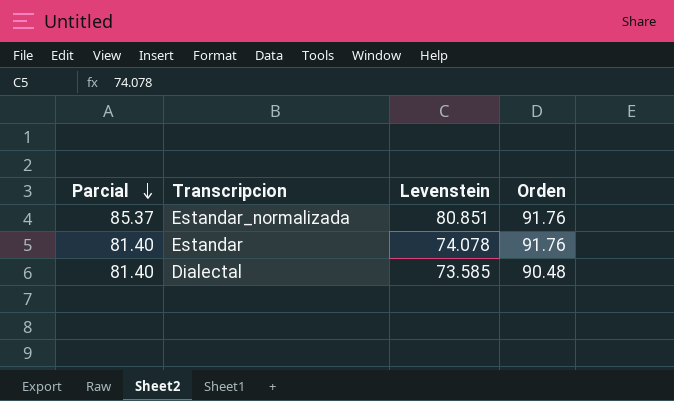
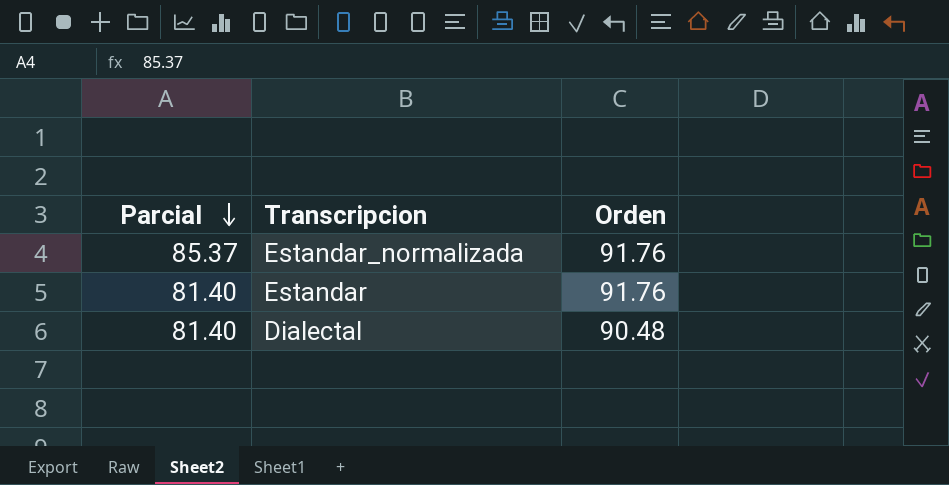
column Levenstein | position: 3 -> none

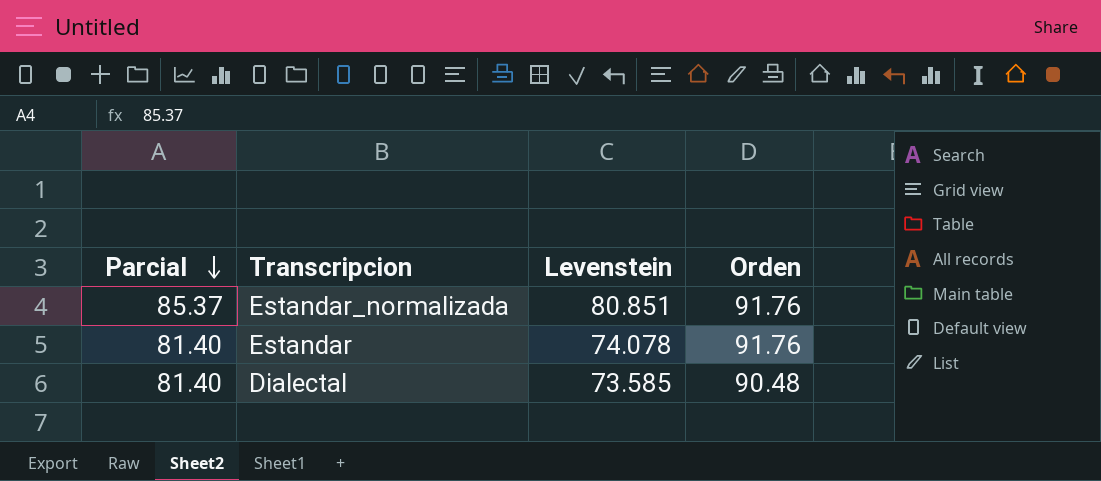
column Levenstein | position: none -> 3

